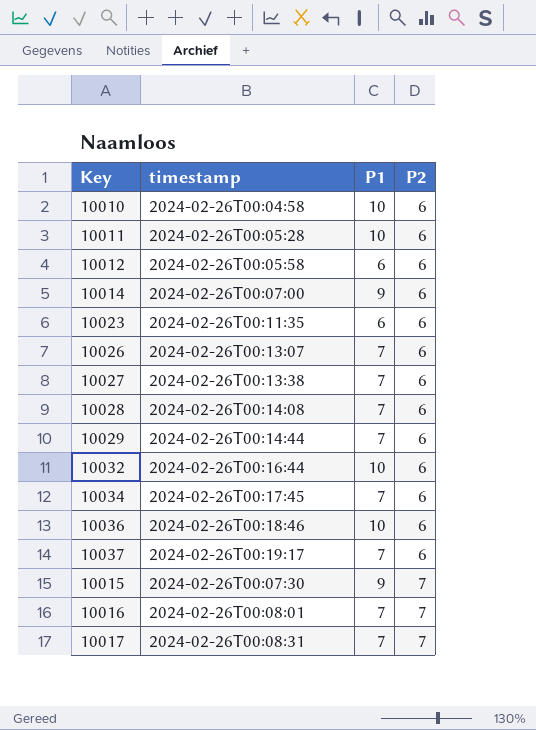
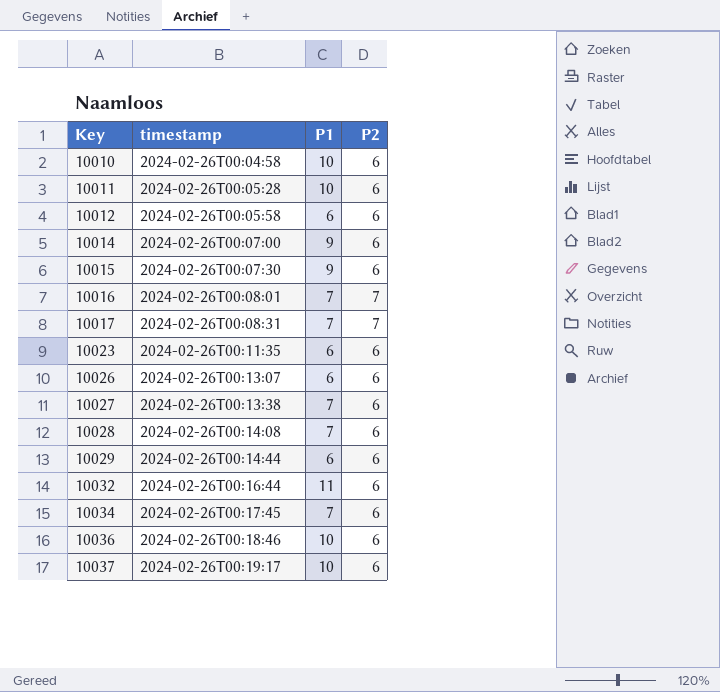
row order: P2 ascending -> Key ascending
10015 | P2: 7 -> 6
10026 | P1: 7 -> 6
10029 | P1: 7 -> 6
10032 | P1: 10 -> 11
10037 | P1: 7 -> 10

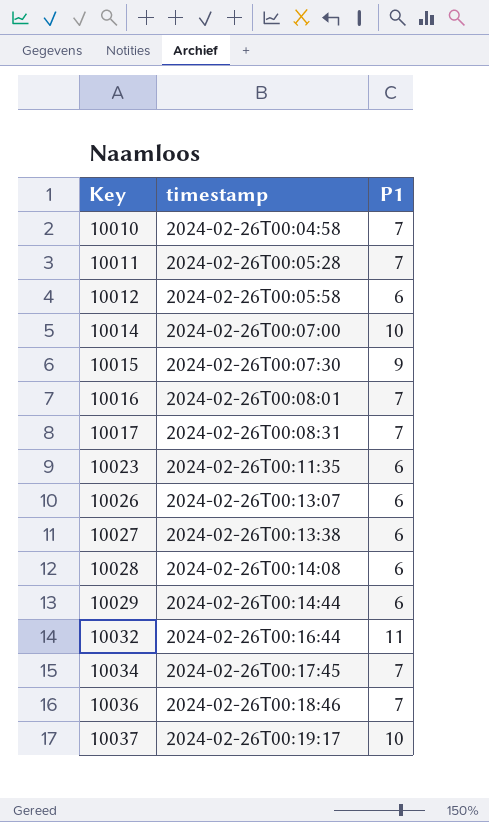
column P2 | position: 4 -> none
10010 | P1: 10 -> 7
10011 | P1: 10 -> 7
10014 | P1: 9 -> 10
10027 | P1: 7 -> 6
10028 | P1: 7 -> 6
10036 | P1: 10 -> 7

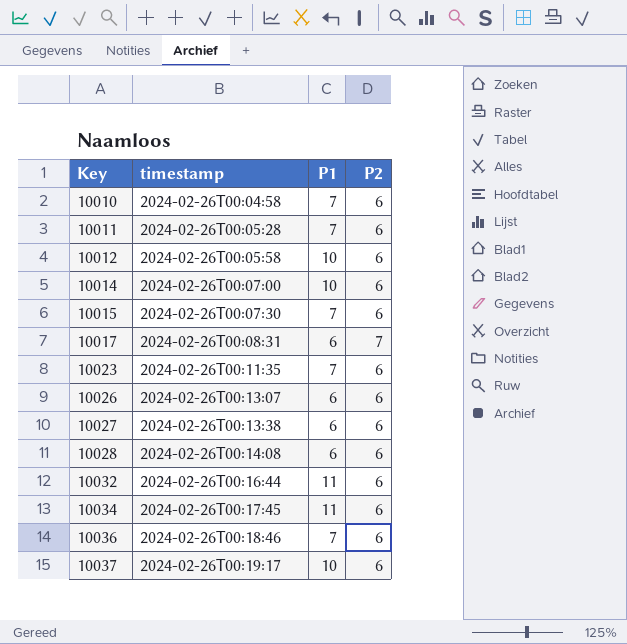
column P2 | position: none -> 4
row 10016: 2024-02-26T00:08:01 | 7 -> none
row 10029: 2024-02-26T00:14:44 | 6 -> none
10012 | P1: 6 -> 10
10015 | P1: 9 -> 7
10017 | P1: 7 -> 6
10023 | P1: 6 -> 7
10034 | P1: 7 -> 11

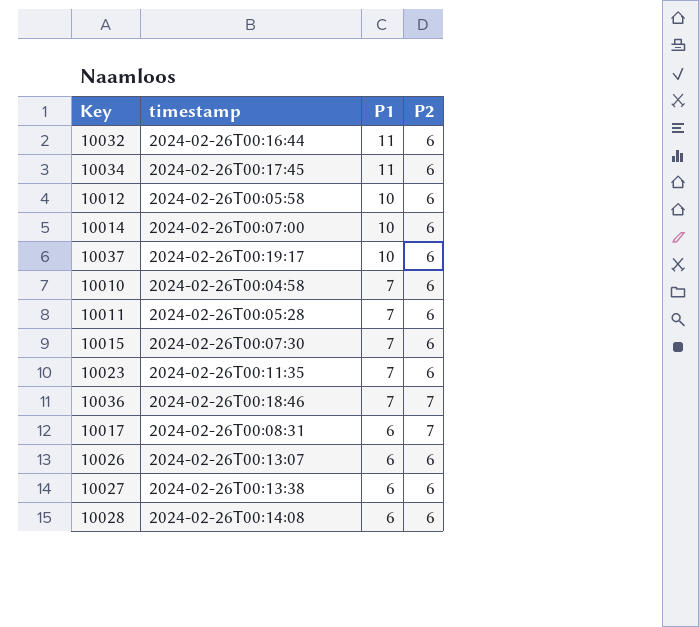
row order: Key ascending -> P1 descending
10036 | P2: 6 -> 7

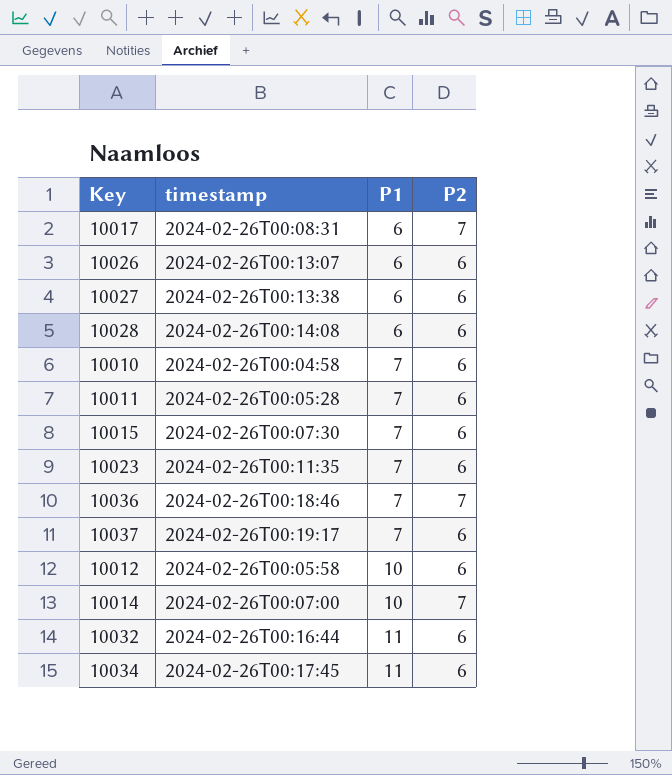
row order: P1 descending -> P1 ascending
10037 | P1: 10 -> 7
10014 | P2: 6 -> 7

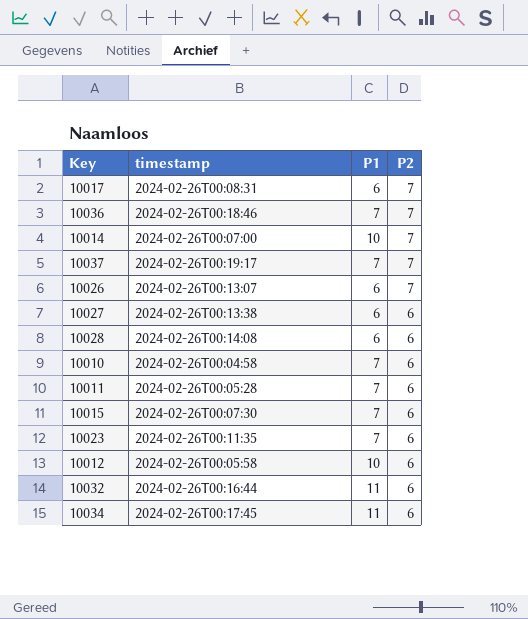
row order: P1 ascending -> P2 descending
10037 | P2: 6 -> 7
10026 | P2: 6 -> 7

